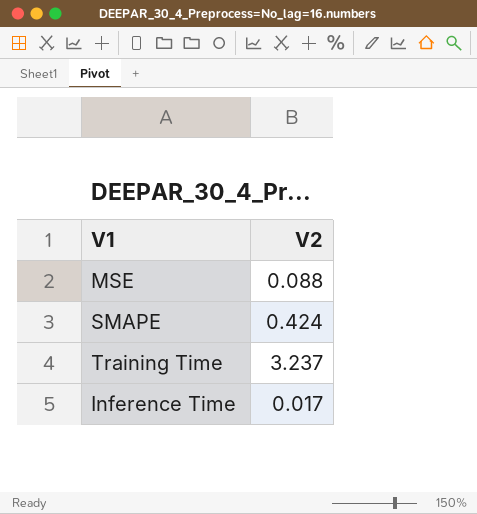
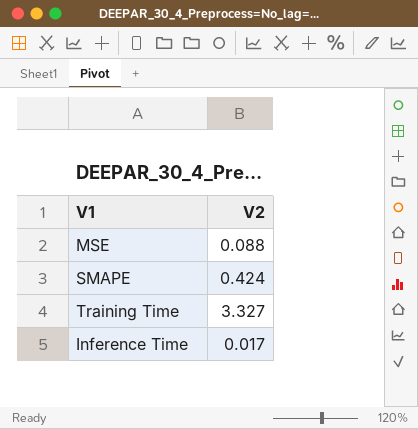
Training Time | V2: 3.237 -> 3.327

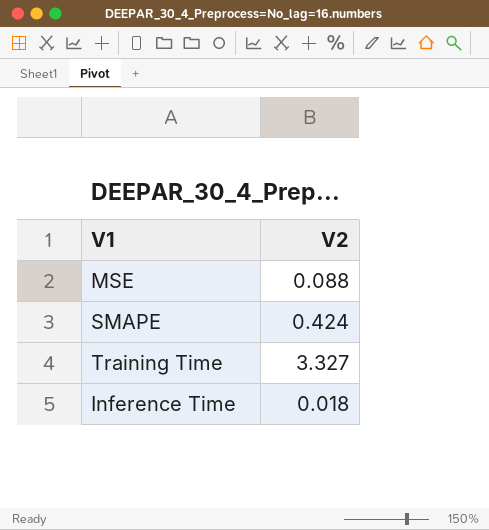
Inference Time | V2: 0.017 -> 0.018

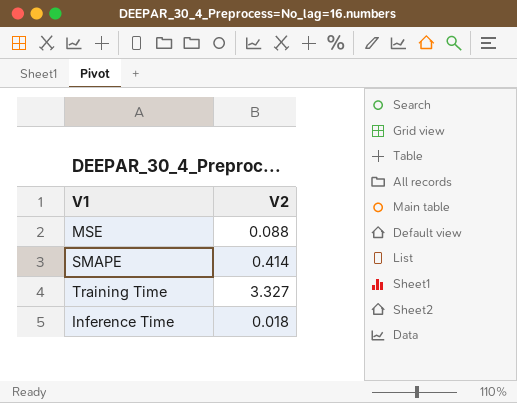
SMAPE | V2: 0.424 -> 0.414

